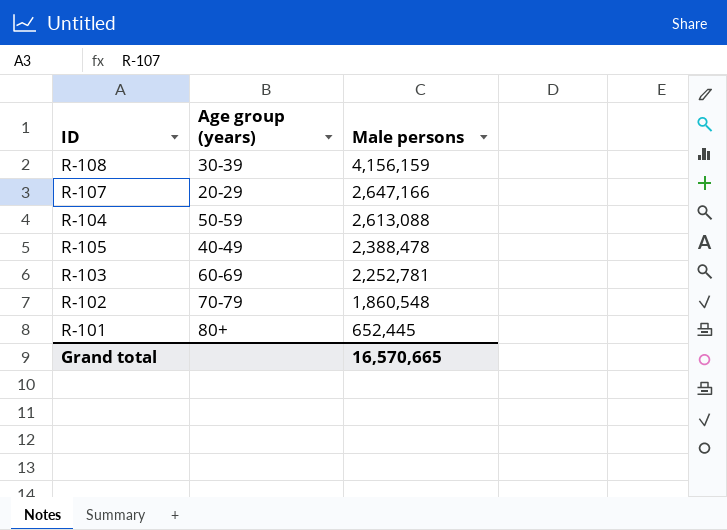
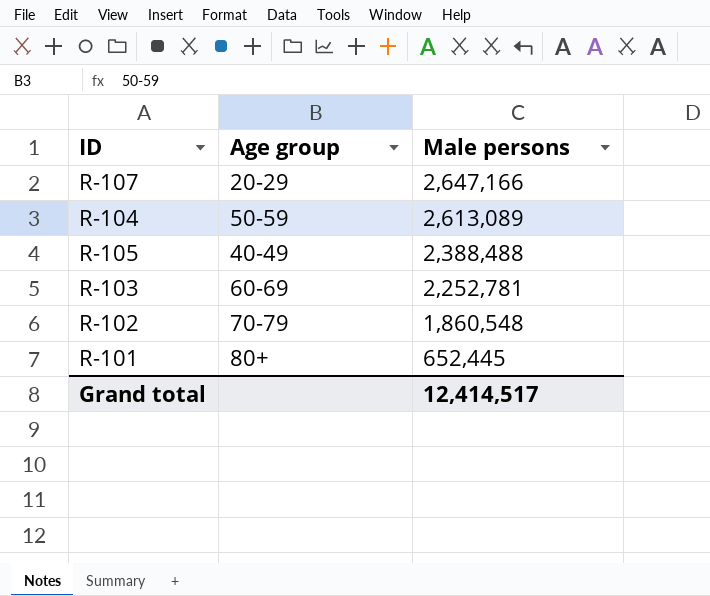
column name: Age group (years) -> Age group
row R-108: 30-39 | 4,156,159 -> none
R-104 | Male persons: 2,613,088 -> 2,613,089
R-105 | Male persons: 2,388,478 -> 2,388,488
Grand total | Male persons: 16,570,665 -> 12,414,517

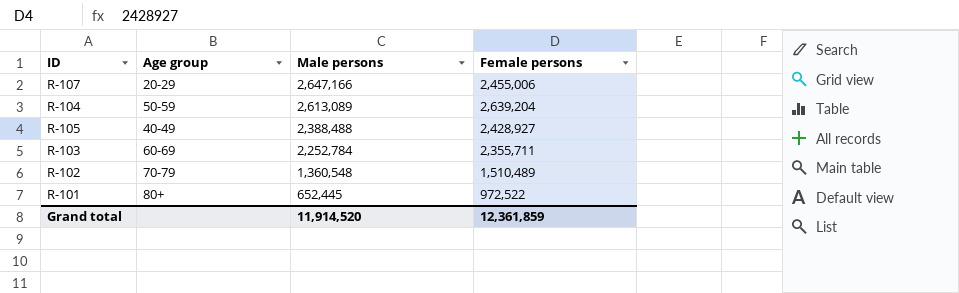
column Female persons | position: none -> 4
R-103 | Male persons: 2,252,781 -> 2,252,784
R-102 | Male persons: 1,860,548 -> 1,360,548
Grand total | Male persons: 12,414,517 -> 11,914,520

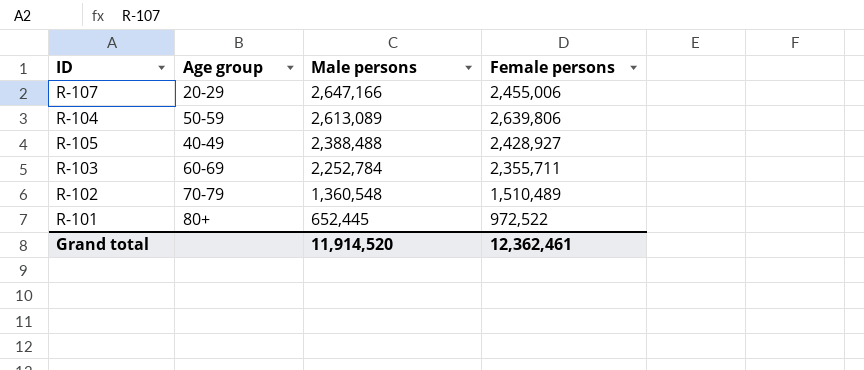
R-104 | Female persons: 2,639,204 -> 2,639,806
Grand total | Female persons: 12,361,859 -> 12,362,461

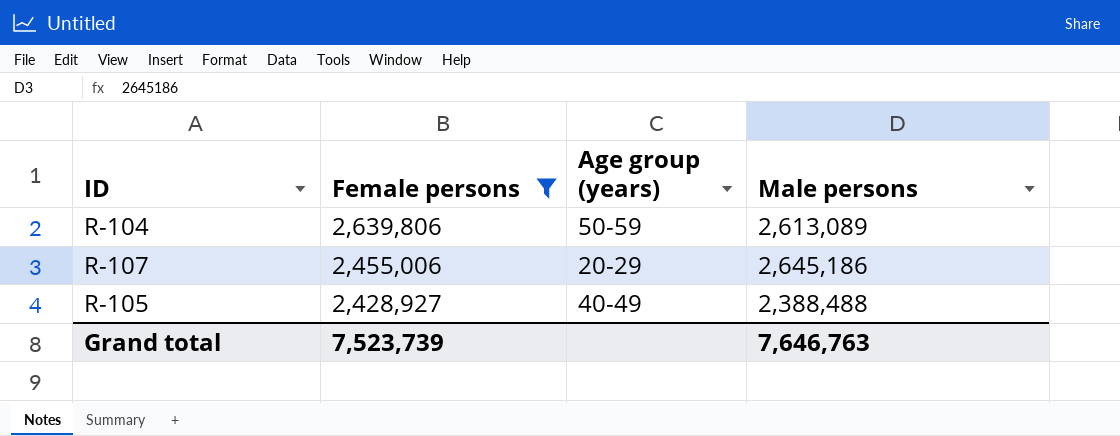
filter: none -> Female persons >= 2,428,927
row order: Male persons descending -> Female persons descending
column Female persons | position: 4 -> 2
column name: Age group -> Age group (years)
R-107 | Male persons: 2,647,166 -> 2,645,186
Grand total | Female persons: 12,362,461 -> 7,523,739
Grand total | Male persons: 11,914,520 -> 7,646,763

